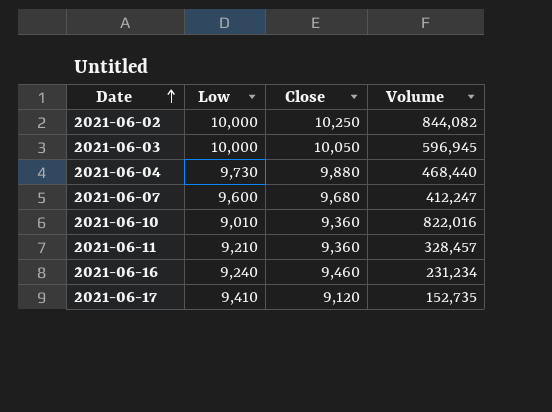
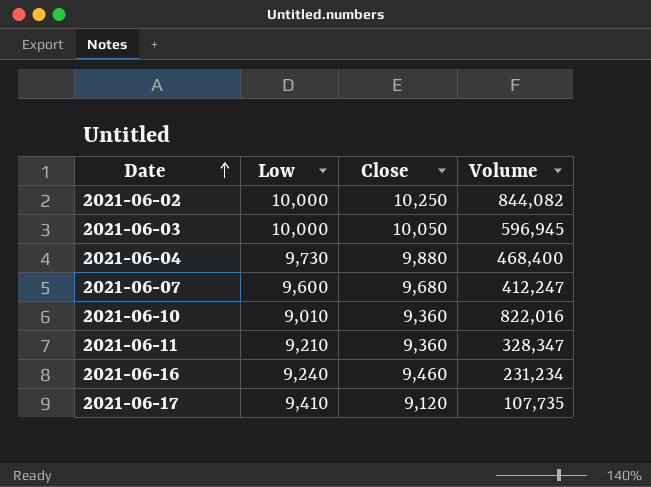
2021-06-04 | Volume: 468,440 -> 468,400
2021-06-11 | Volume: 328,457 -> 328,347
2021-06-17 | Volume: 152,735 -> 107,735

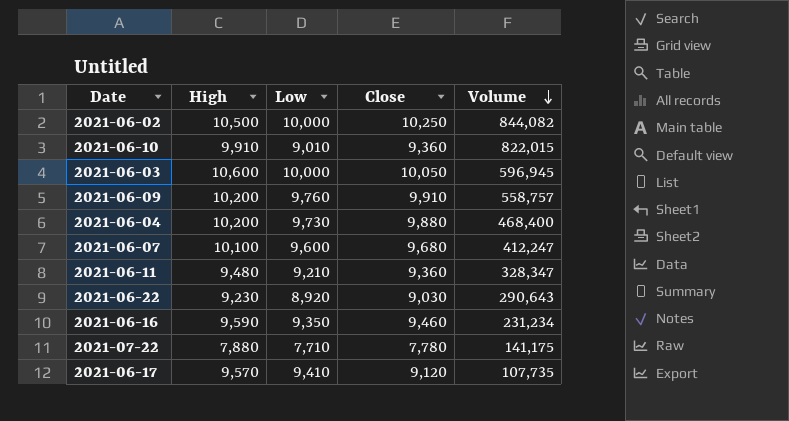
row order: Date ascending -> Volume descending
column High | position: none -> 2
2021-06-10 | Volume: 822,016 -> 822,015
row 2021-06-09: none -> 10,200 | 9,760 | 9,910 | 558,757
row 2021-06-22: none -> 9,230 | 8,920 | 9,030 | 290,643
2021-06-16 | Low: 9,240 -> 9,350
row 2021-07-22: none -> 7,880 | 7,710 | 7,780 | 141,175

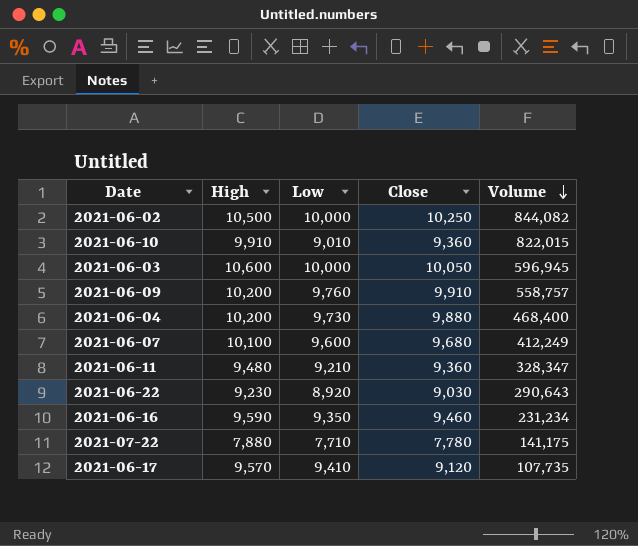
2021-06-07 | Volume: 412,247 -> 412,249

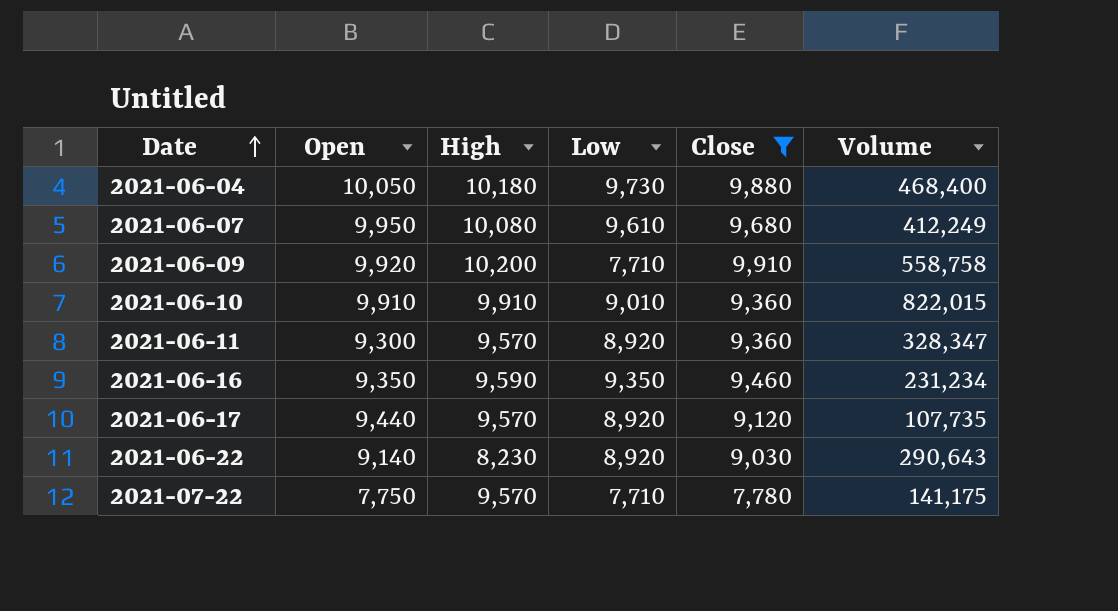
filter: none -> Close <= 9,910
row order: Volume descending -> Date ascending
column Open | position: none -> 2
2021-06-04 | High: 10,200 -> 10,180
2021-06-07 | High: 10,100 -> 10,080
2021-06-07 | Low: 9,600 -> 9,610
2021-06-09 | Low: 9,760 -> 7,710
2021-06-09 | Volume: 558,757 -> 558,758
2021-06-11 | High: 9,480 -> 9,570
2021-06-11 | Low: 9,210 -> 8,920
2021-06-17 | Low: 9,410 -> 8,920
2021-06-22 | High: 9,230 -> 8,230
2021-07-22 | High: 7,880 -> 9,570

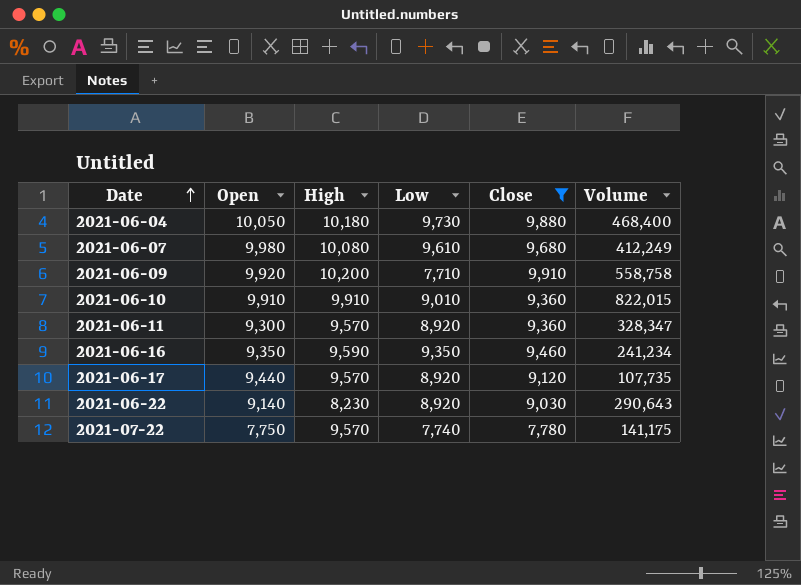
2021-06-07 | Open: 9,950 -> 9,980
2021-06-16 | Volume: 231,234 -> 241,234
2021-07-22 | Low: 7,710 -> 7,740

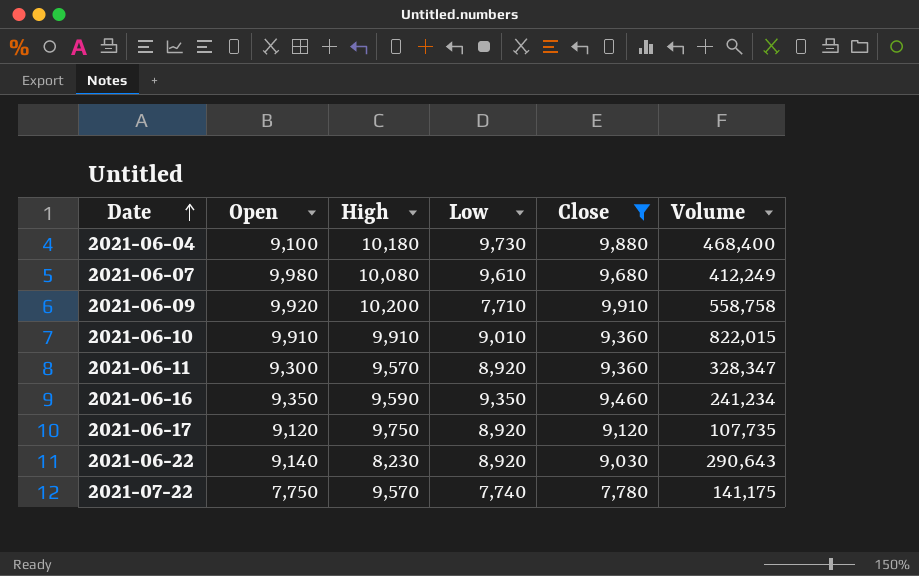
2021-06-04 | Open: 10,050 -> 9,100
2021-06-17 | Open: 9,440 -> 9,120
2021-06-17 | High: 9,570 -> 9,750

